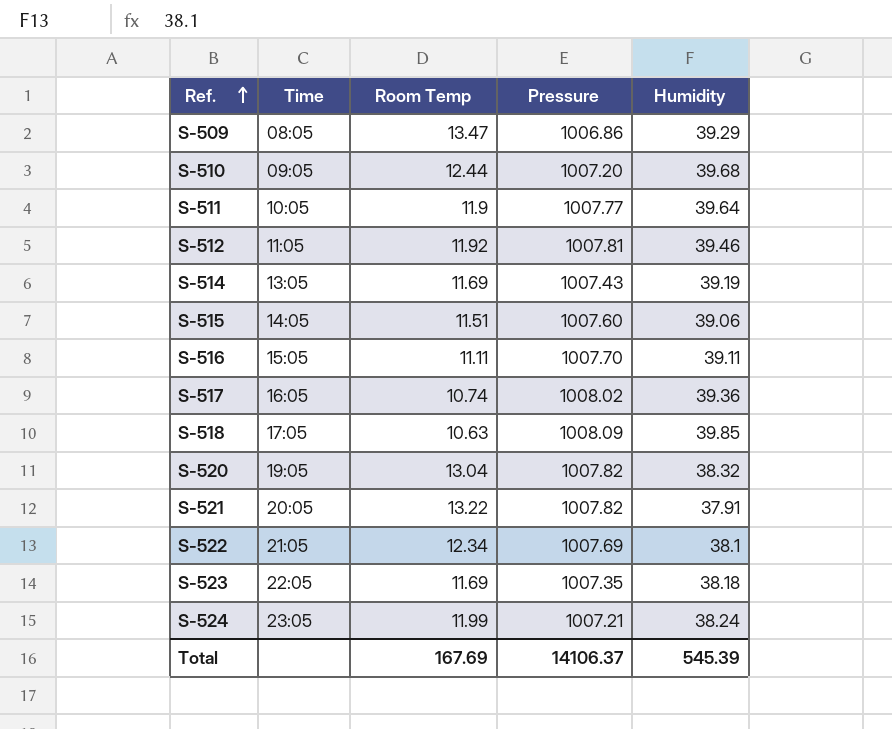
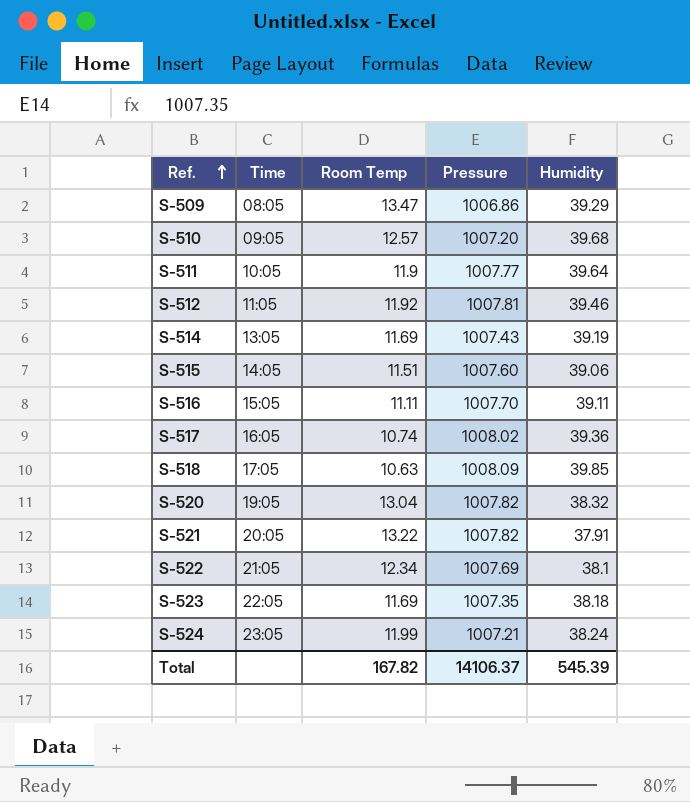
S-510 | Room Temp: 12.44 -> 12.57
Total | Room Temp: 167.69 -> 167.82

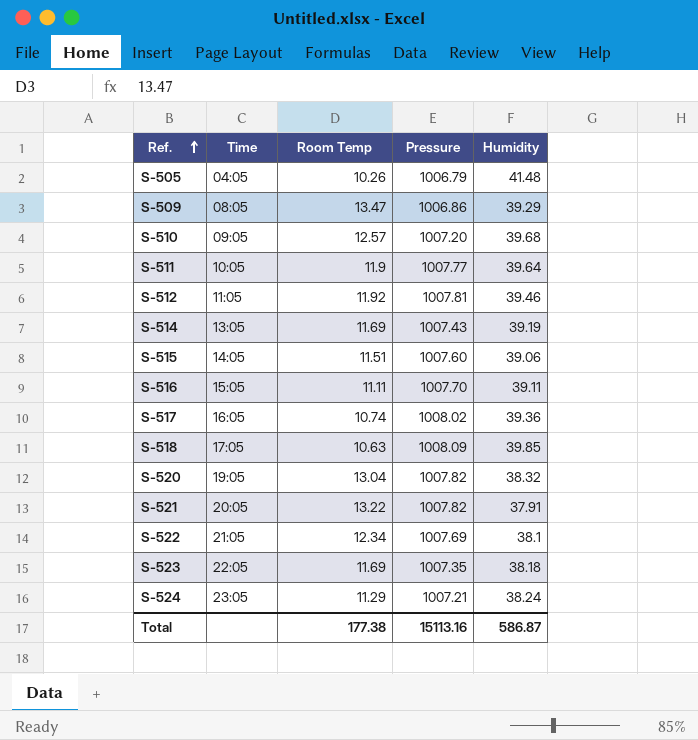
row S-505: none -> 04:05 | 10.26 | 1006.79 | 41.48
S-524 | Room Temp: 11.99 -> 11.29
Total | Room Temp: 167.82 -> 177.38
Total | Pressure: 14106.37 -> 15113.16
Total | Humidity: 545.39 -> 586.87

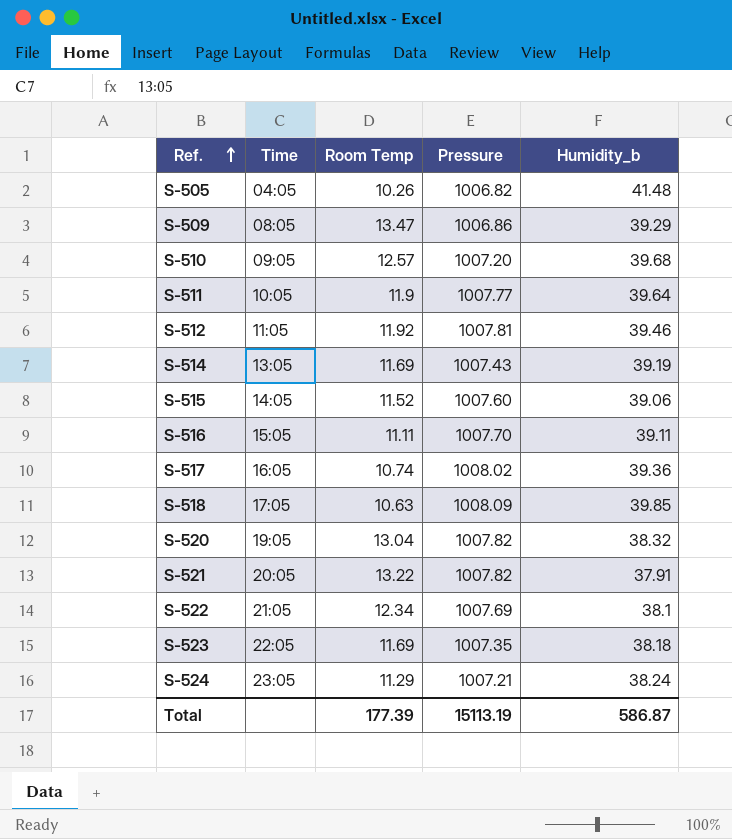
column name: Humidity -> Humidity_b
S-505 | Pressure: 1006.79 -> 1006.82
S-515 | Room Temp: 11.51 -> 11.52
Total | Room Temp: 177.38 -> 177.39
Total | Pressure: 15113.16 -> 15113.19

